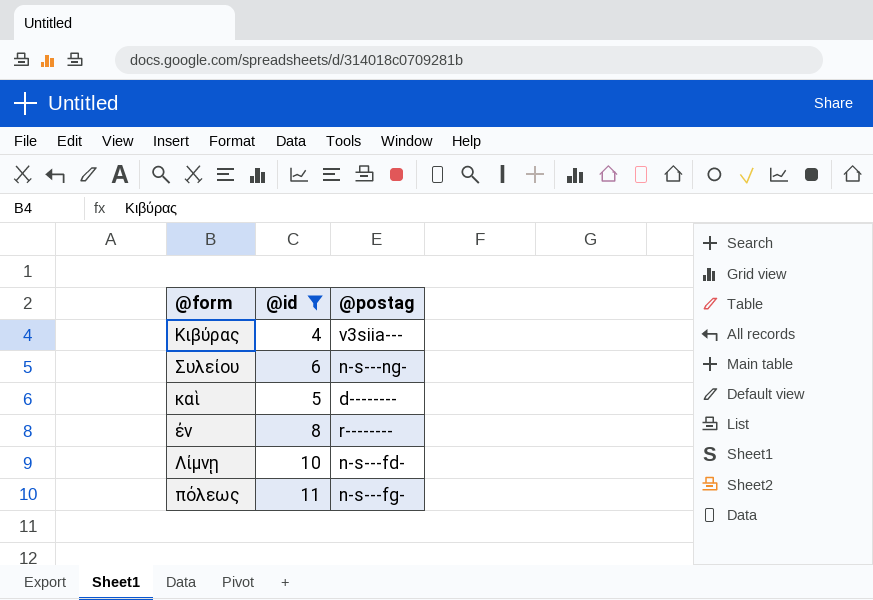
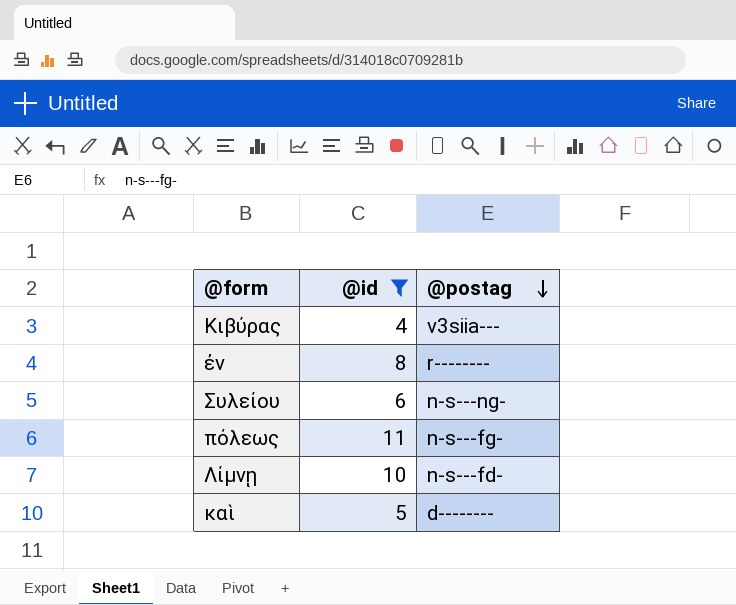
row order: none -> @postag descending

